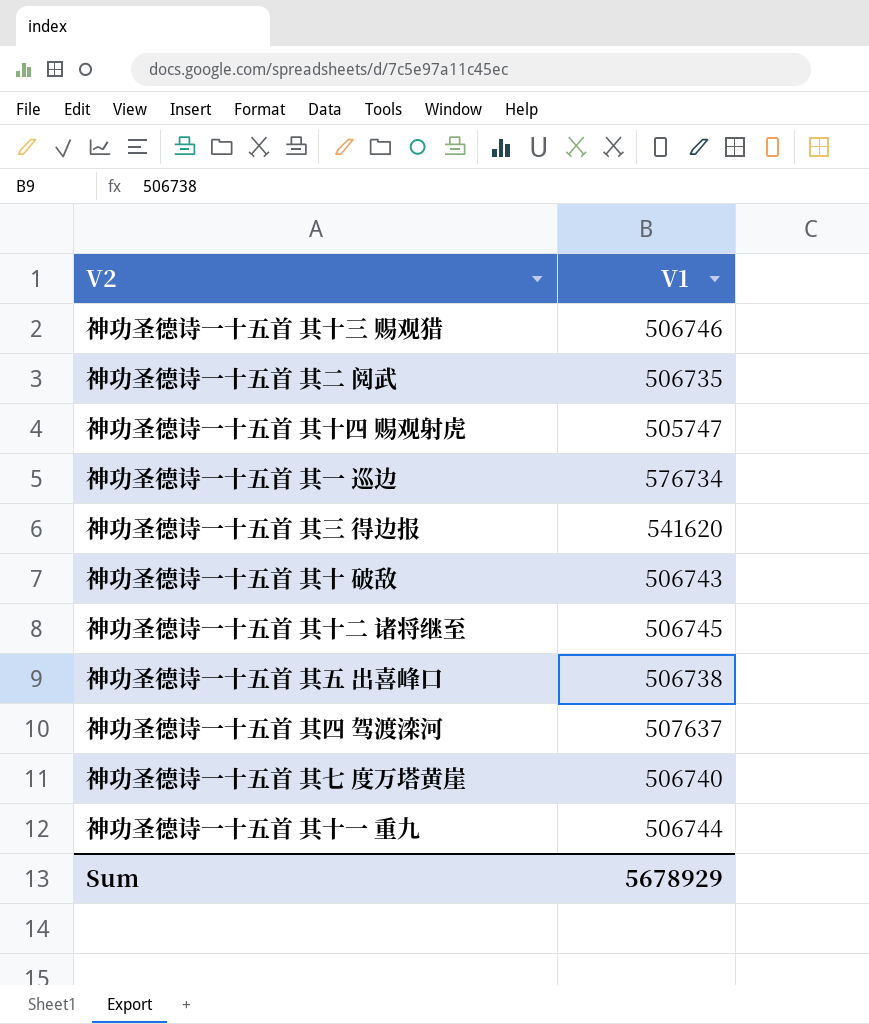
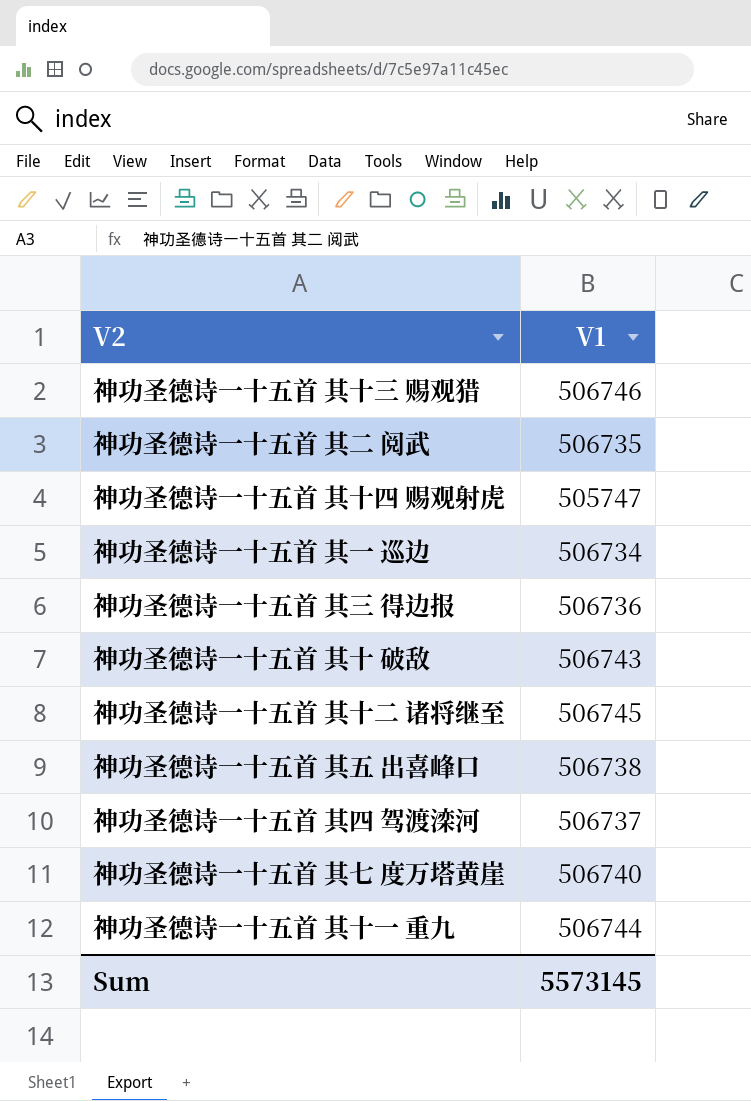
神功圣德诗一十五首 其一 巡边 | V1: 576734 -> 506734
神功圣德诗一十五首 其三 得边报 | V1: 541620 -> 506736
神功圣德诗一十五首 其四 驾渡滦河 | V1: 507637 -> 506737
Sum | V1: 5678929 -> 5573145

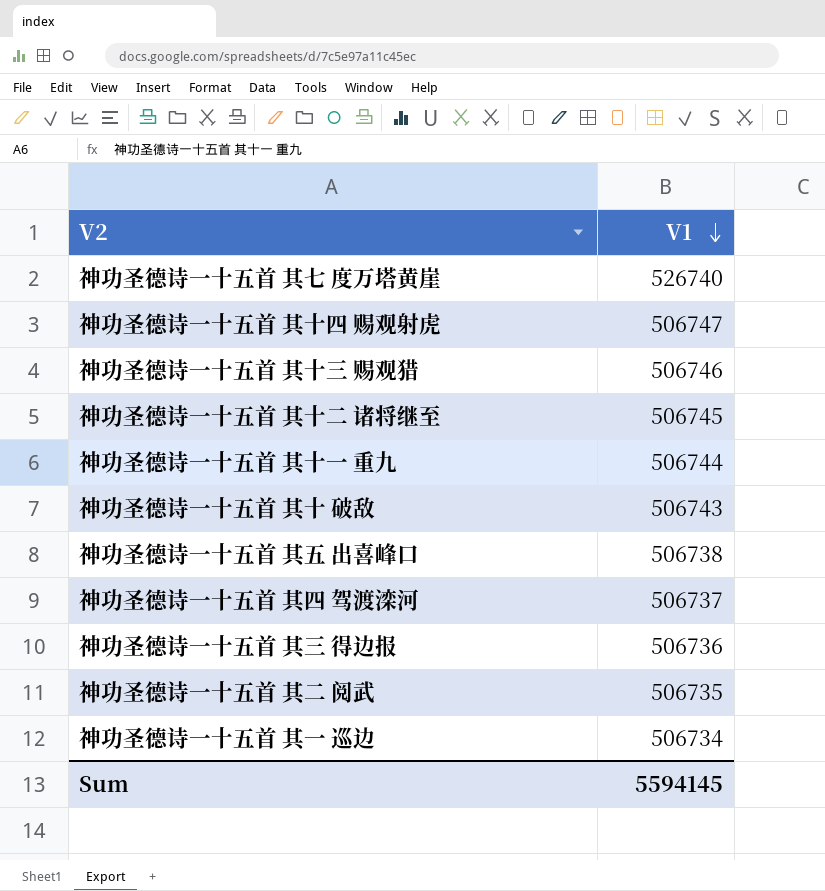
row order: none -> V1 descending
神功圣德诗一十五首 其七 度万塔黄崖 | V1: 506740 -> 526740
神功圣德诗一十五首 其十四 赐观射虎 | V1: 505747 -> 506747
Sum | V1: 5573145 -> 5594145

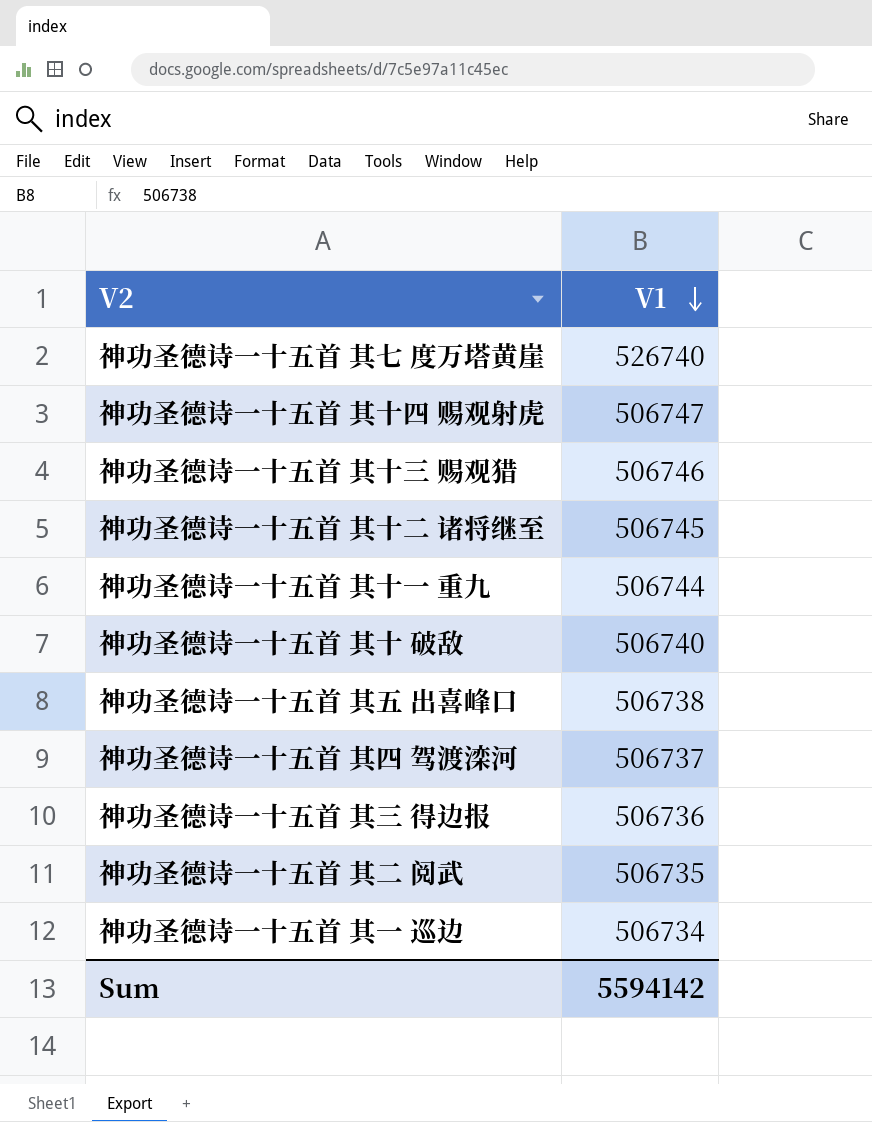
神功圣德诗一十五首 其十 破敌 | V1: 506743 -> 506740
Sum | V1: 5594145 -> 5594142

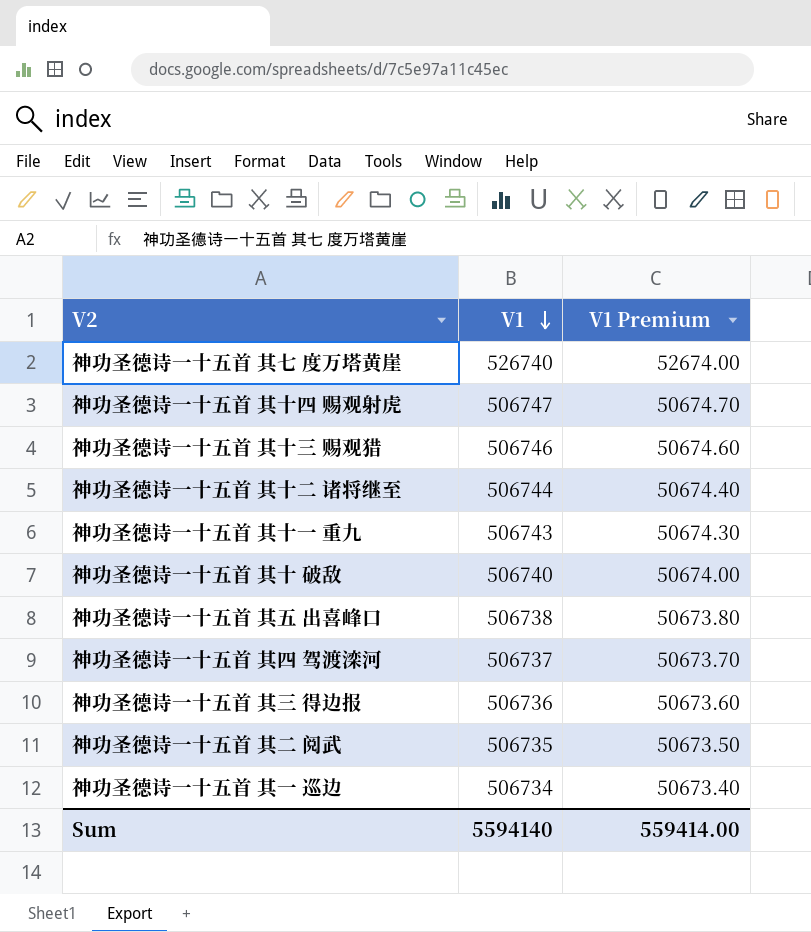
column V1 Premium | formula: none -> [V1] * 0.1
神功圣德诗一十五首 其十二 诸将继至 | V1: 506745 -> 506744
神功圣德诗一十五首 其十一 重九 | V1: 506744 -> 506743
Sum | V1: 5594142 -> 5594140

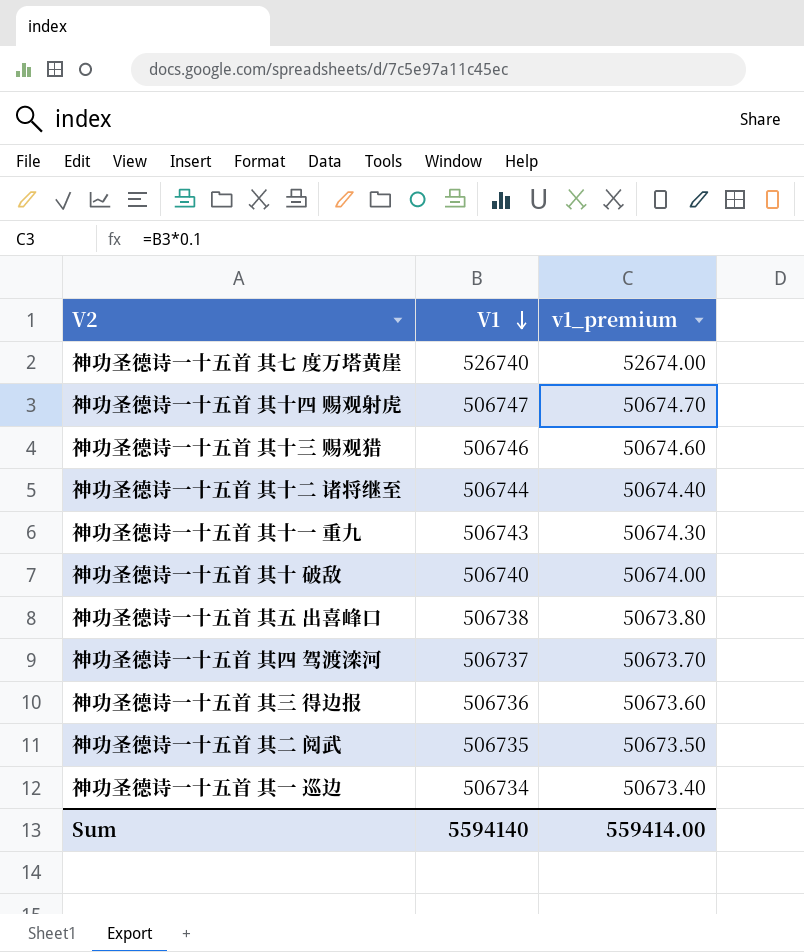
column name: V1 Premium -> v1_premium

